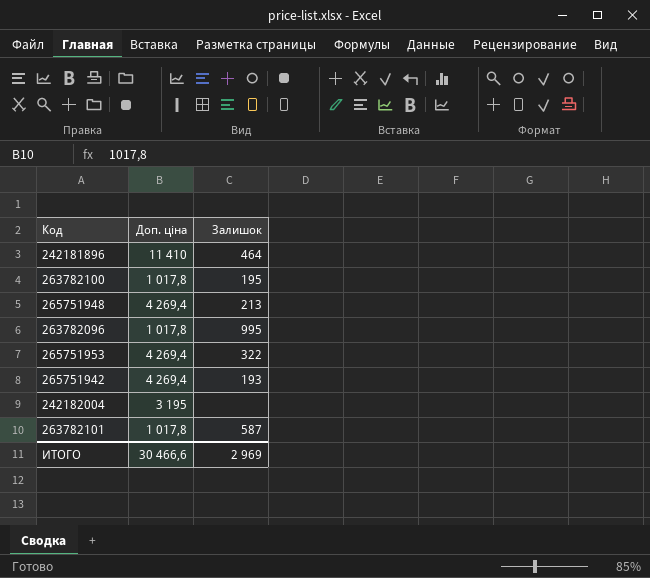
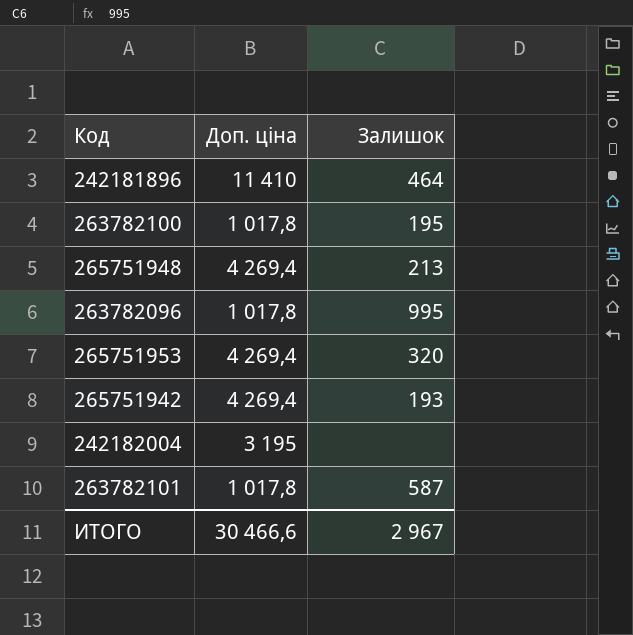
265751953 | Залишок: 322 -> 320
ИТОГО | Залишок: 2 969 -> 2 967

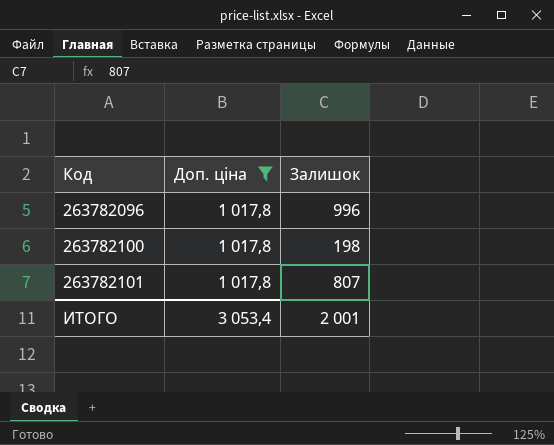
filter: none -> Доп. ціна = 1 017,8
row order: none -> Код ascending
263782096 | Залишок: 995 -> 996
263782100 | Залишок: 195 -> 198
263782101 | Залишок: 587 -> 807
ИТОГО | Доп. ціна: 30 466,6 -> 3 053,4
ИТОГО | Залишок: 2 967 -> 2 001

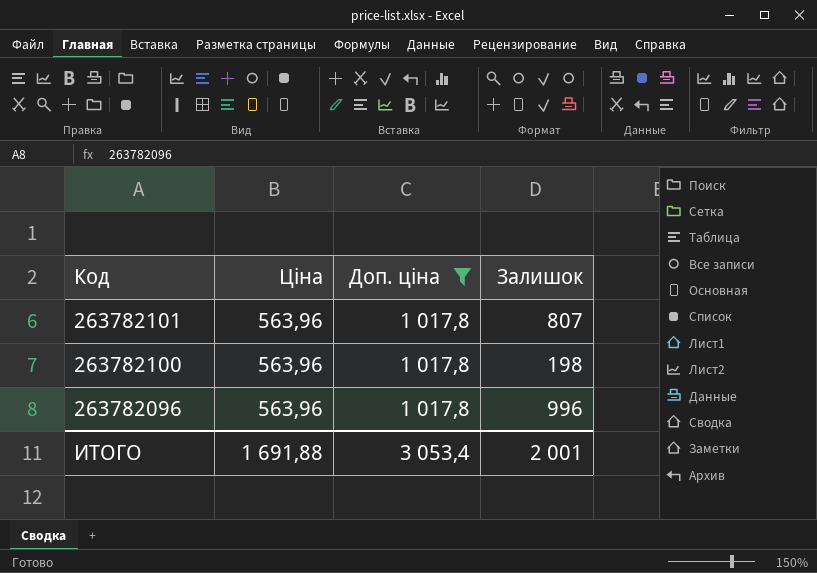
row order: Код ascending -> Код descending
column Ціна | position: none -> 2

